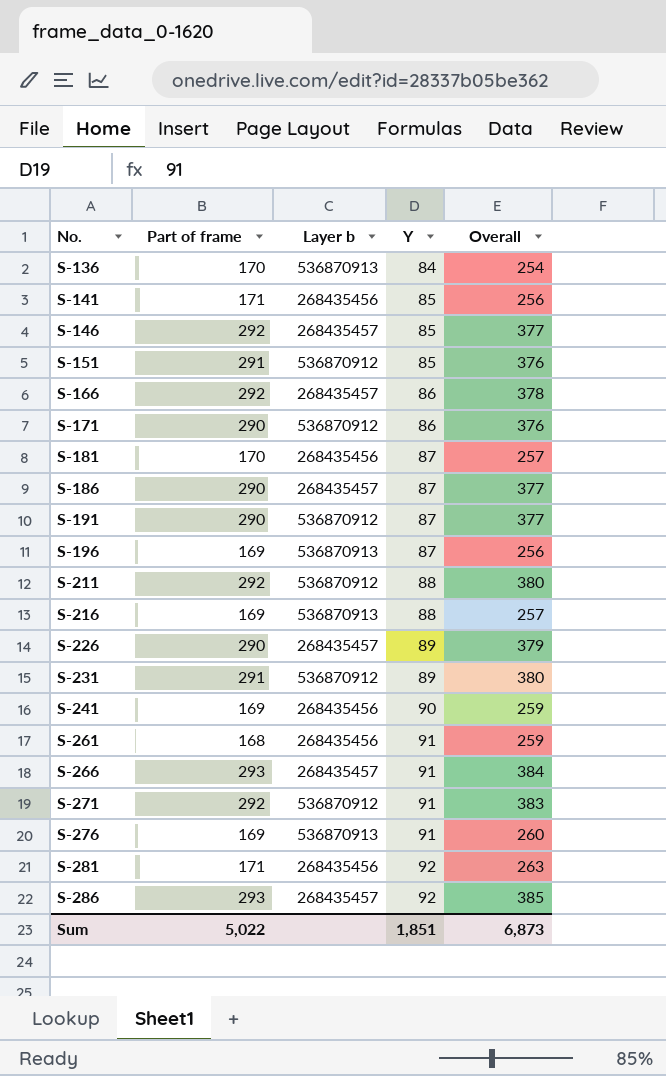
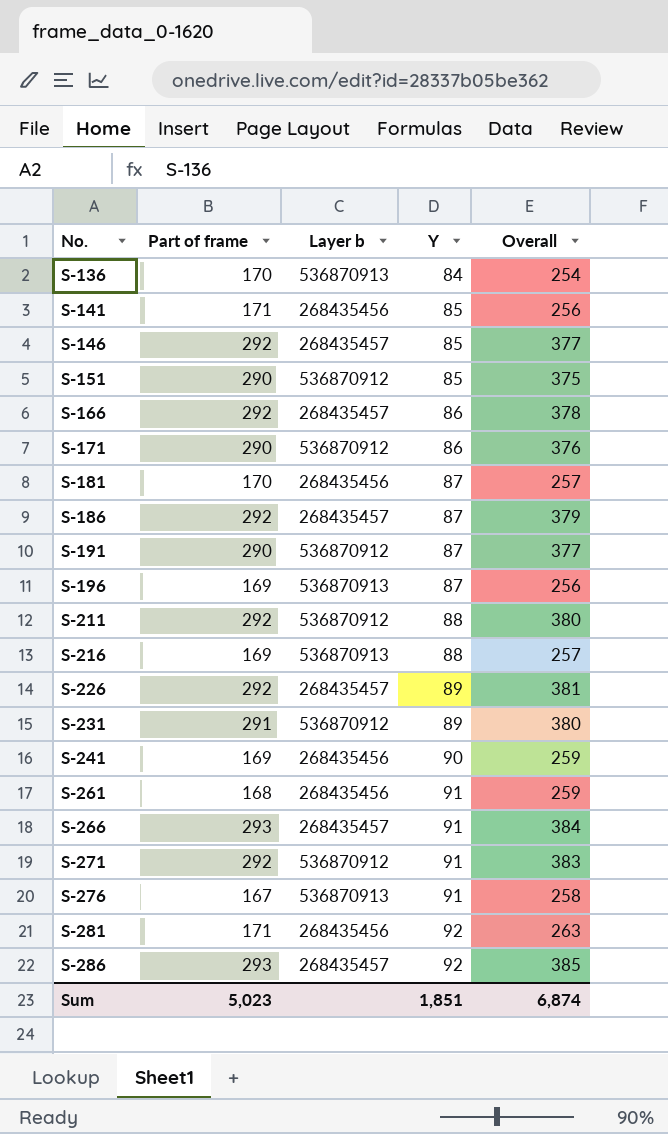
S-151 | Part of frame: 291 -> 290
S-151 | Overall: 376 -> 375
S-186 | Part of frame: 290 -> 292
S-186 | Overall: 377 -> 379
S-226 | Part of frame: 290 -> 292
S-226 | Overall: 379 -> 381
S-276 | Part of frame: 169 -> 167
S-276 | Overall: 260 -> 258
Sum | Part of frame: 5,022 -> 5,023
Sum | Overall: 6,873 -> 6,874

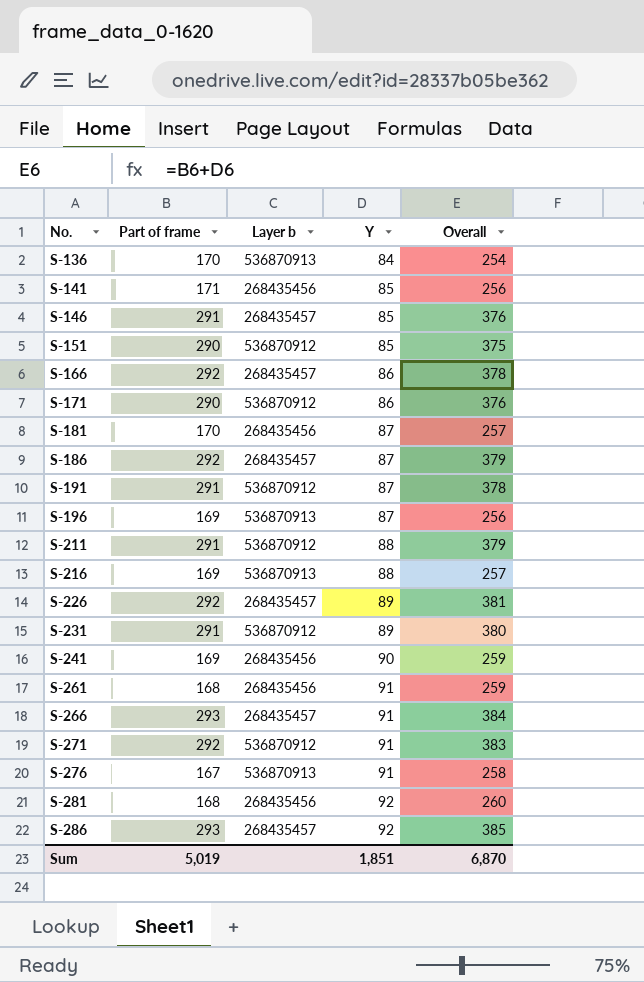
S-146 | Part of frame: 292 -> 291
S-146 | Overall: 377 -> 376
S-191 | Part of frame: 290 -> 291
S-191 | Overall: 377 -> 378
S-211 | Part of frame: 292 -> 291
S-211 | Overall: 380 -> 379
S-281 | Part of frame: 171 -> 168
S-281 | Overall: 263 -> 260
Sum | Part of frame: 5,023 -> 5,019
Sum | Overall: 6,874 -> 6,870

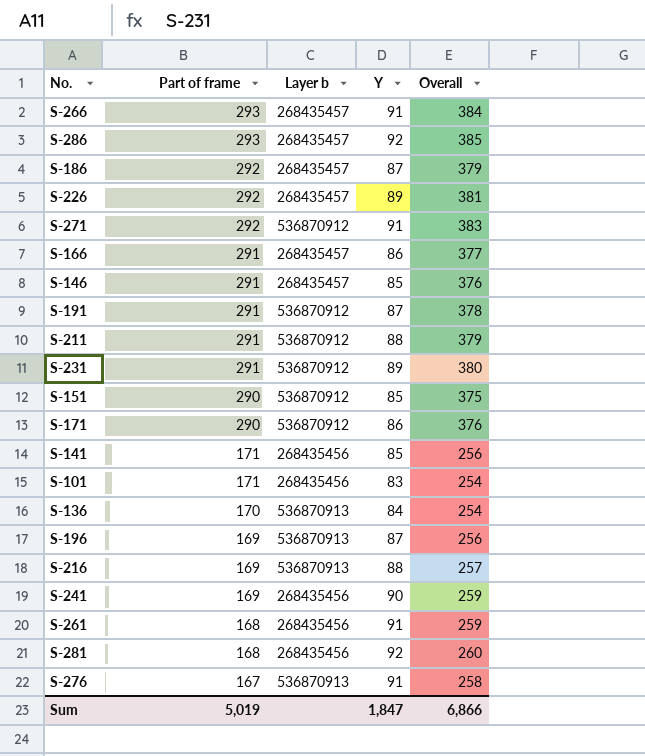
row order: No. ascending -> Part of frame descending
row S-181: 170 | 268435456 | 87 | 257 -> none
S-166 | Part of frame: 292 -> 291
S-166 | Overall: 378 -> 377
row S-101: none -> 171 | 268435456 | 83 | 254
Sum | Y: 1,851 -> 1,847
Sum | Overall: 6,870 -> 6,866

